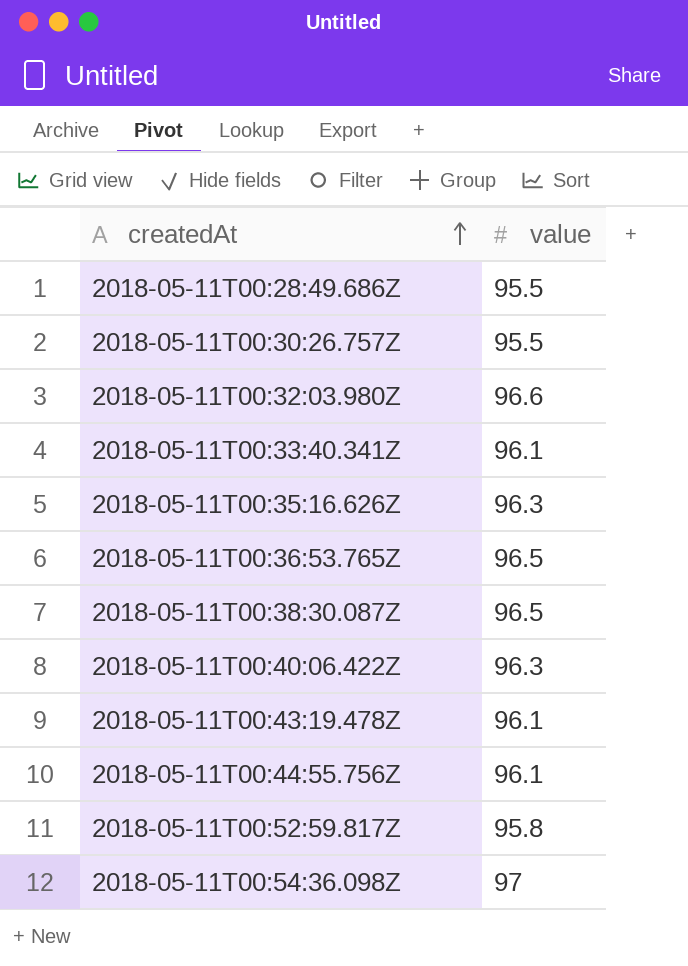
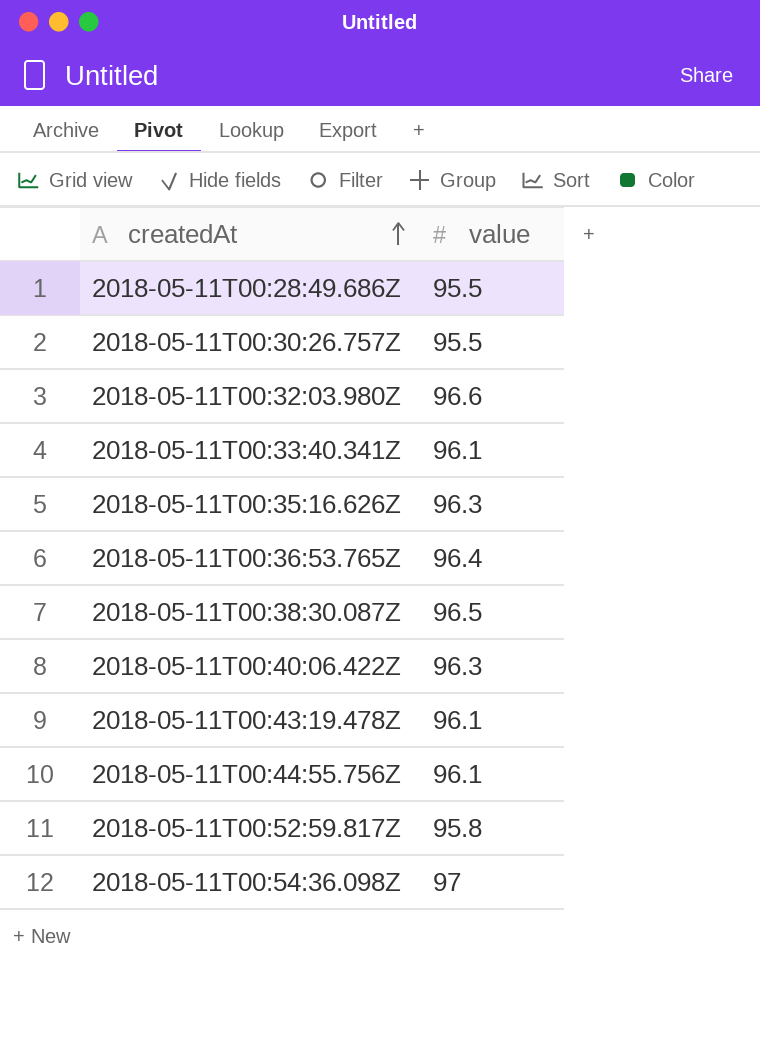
2018-05-11T00:36:53.765Z | value: 96.5 -> 96.4

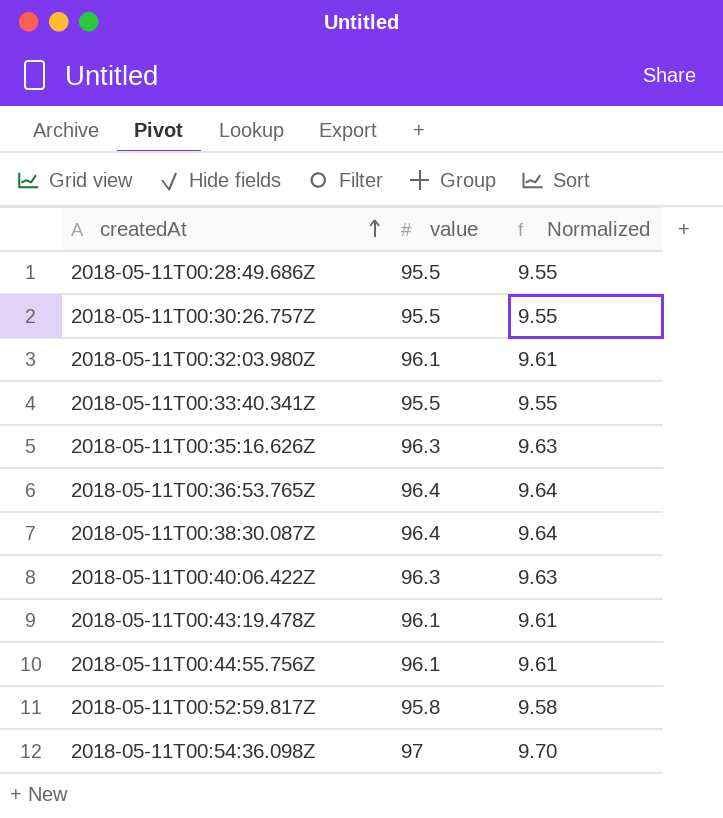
column Normalized | formula: none -> [value] * 0.1
2018-05-11T00:32:03.980Z | value: 96.6 -> 96.1
2018-05-11T00:33:40.341Z | value: 96.1 -> 95.5
2018-05-11T00:38:30.087Z | value: 96.5 -> 96.4

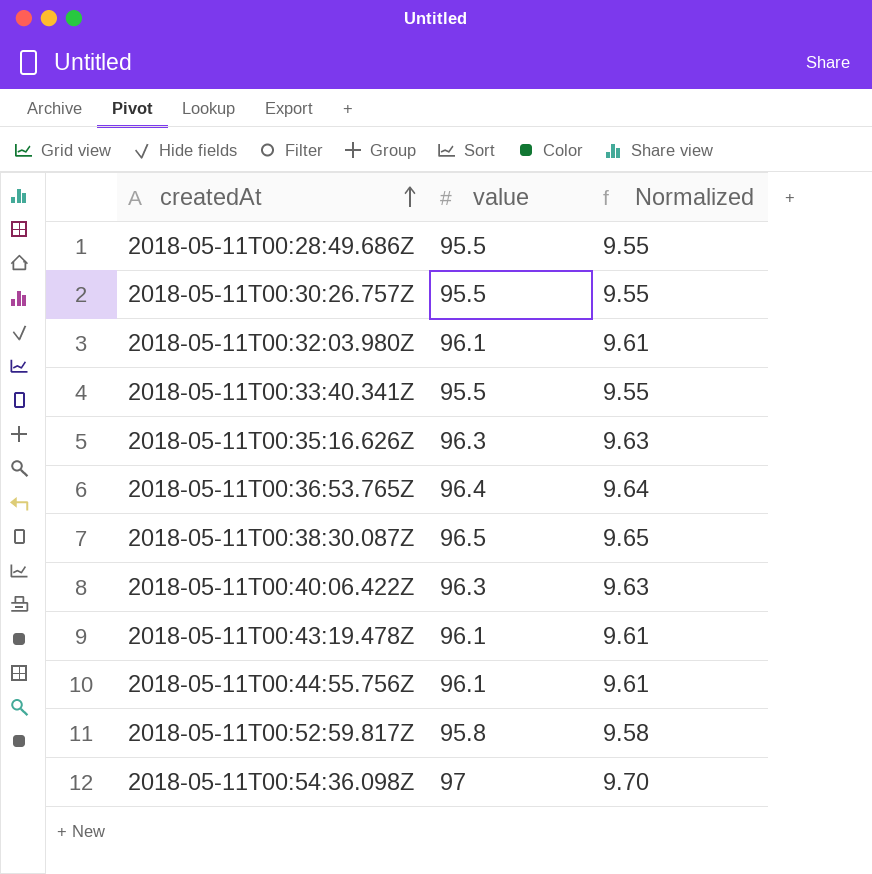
2018-05-11T00:38:30.087Z | value: 96.4 -> 96.5
2018-05-11T00:38:30.087Z | Normalized: 9.64 -> 9.65

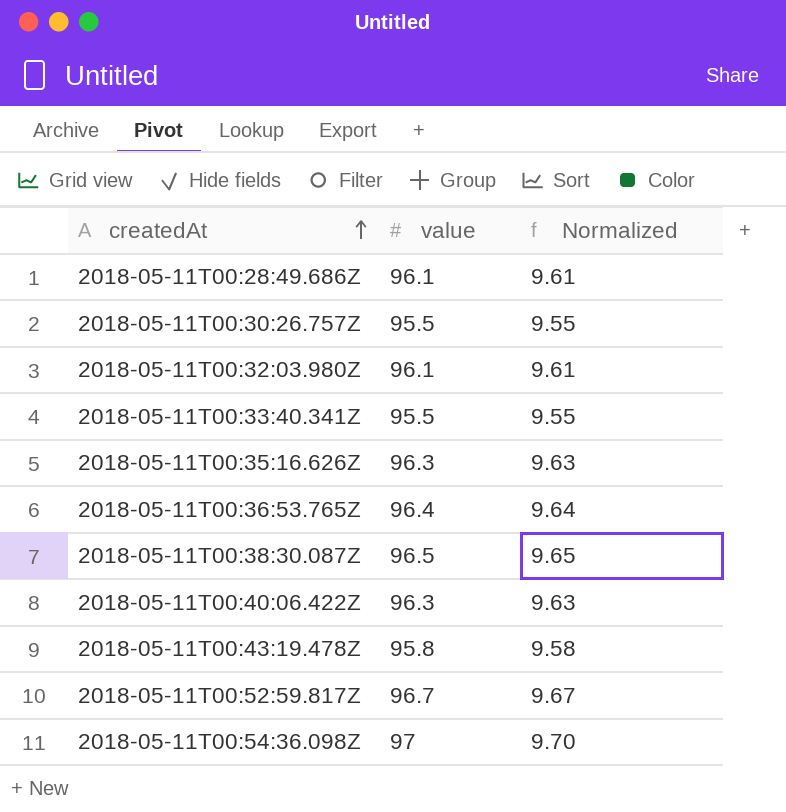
row 2018-05-11T00:44:55.756Z: 96.1 | 9.61 -> none
2018-05-11T00:28:49.686Z | value: 95.5 -> 96.1
2018-05-11T00:28:49.686Z | Normalized: 9.55 -> 9.61
2018-05-11T00:43:19.478Z | value: 96.1 -> 95.8
2018-05-11T00:43:19.478Z | Normalized: 9.61 -> 9.58
2018-05-11T00:52:59.817Z | value: 95.8 -> 96.7
2018-05-11T00:52:59.817Z | Normalized: 9.58 -> 9.67

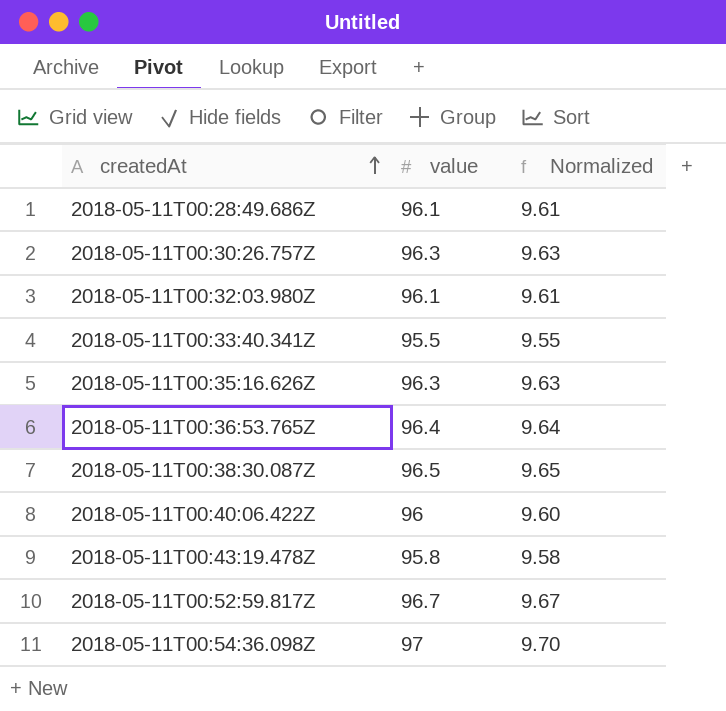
2018-05-11T00:30:26.757Z | value: 95.5 -> 96.3
2018-05-11T00:30:26.757Z | Normalized: 9.55 -> 9.63
2018-05-11T00:40:06.422Z | value: 96.3 -> 96
2018-05-11T00:40:06.422Z | Normalized: 9.63 -> 9.60

